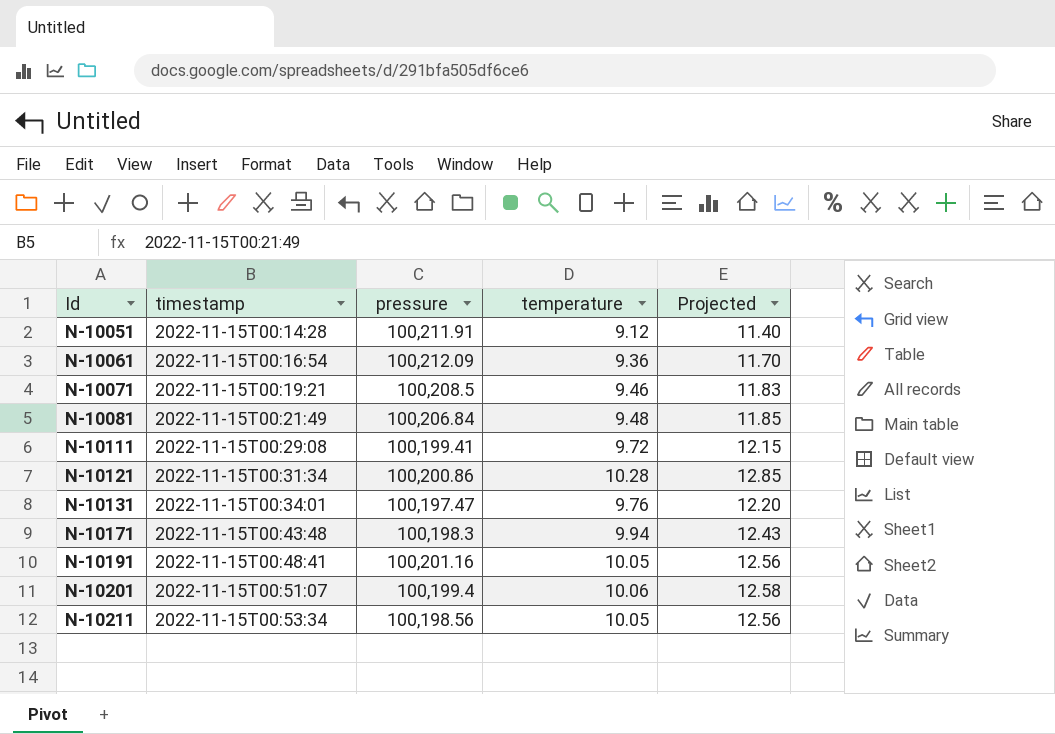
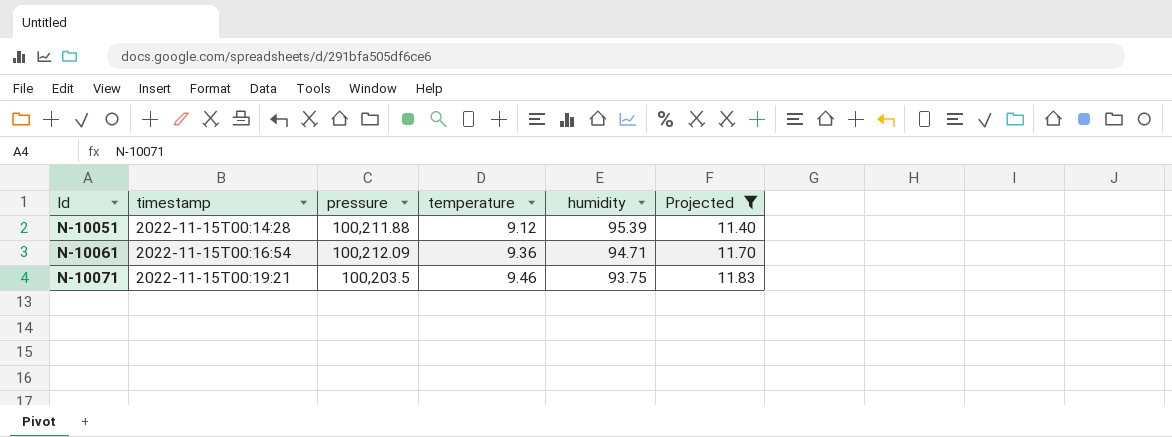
filter: none -> Projected <= 11.83
column humidity | position: none -> 5
N-10051 | pressure: 100,211.91 -> 100,211.88
N-10071 | pressure: 100,208.5 -> 100,203.5

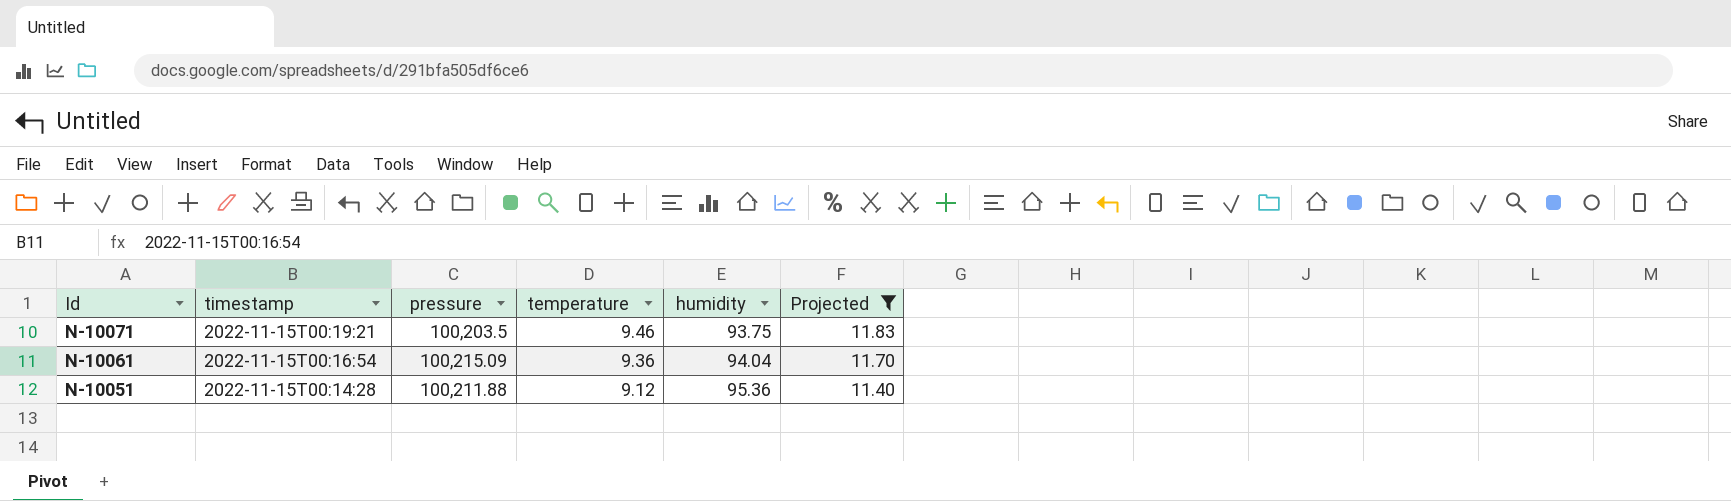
row order: Id ascending -> Id descending
N-10061 | pressure: 100,212.09 -> 100,215.09
N-10061 | humidity: 94.71 -> 94.04
N-10051 | humidity: 95.39 -> 95.36

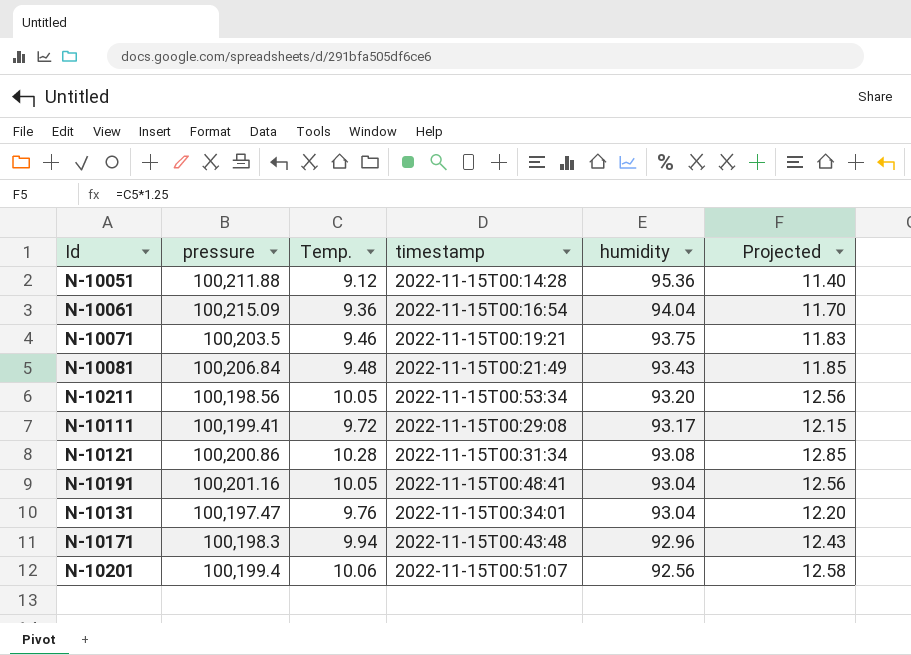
filter: Projected <= 11.83 -> none
row order: Id descending -> humidity descending
column name: temperature -> Temp.
column timestamp | position: 2 -> 4

